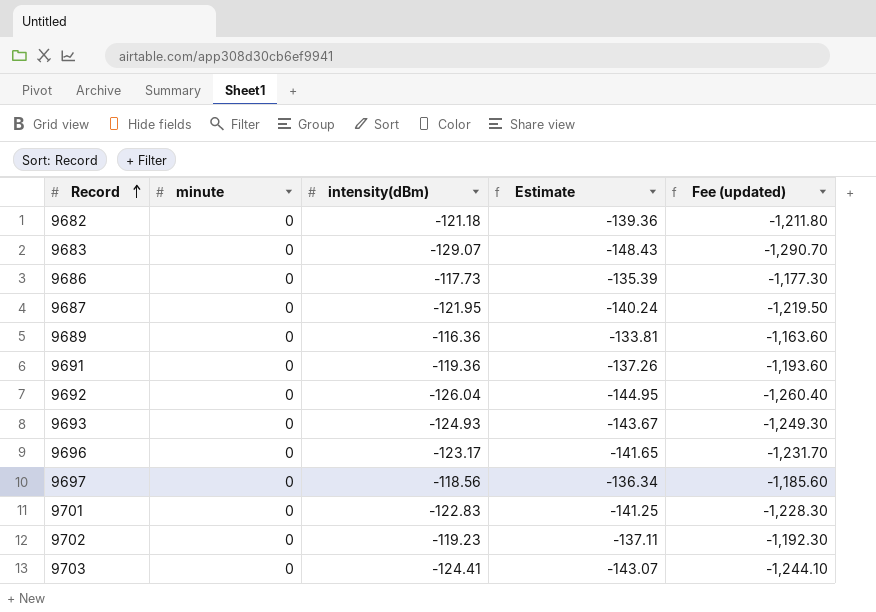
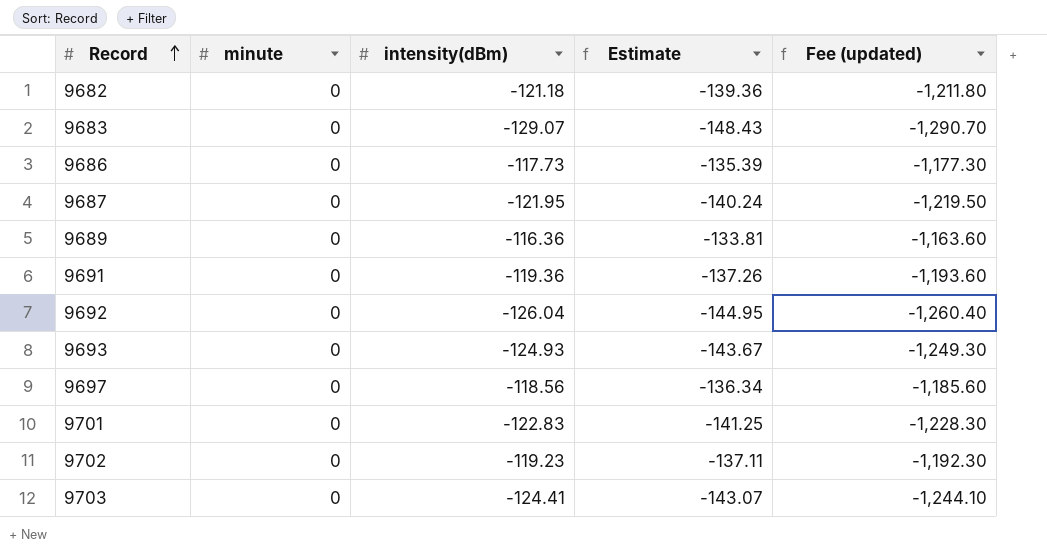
row 9696: 0 | -123.17 | -141.65 | -1,231.70 -> none

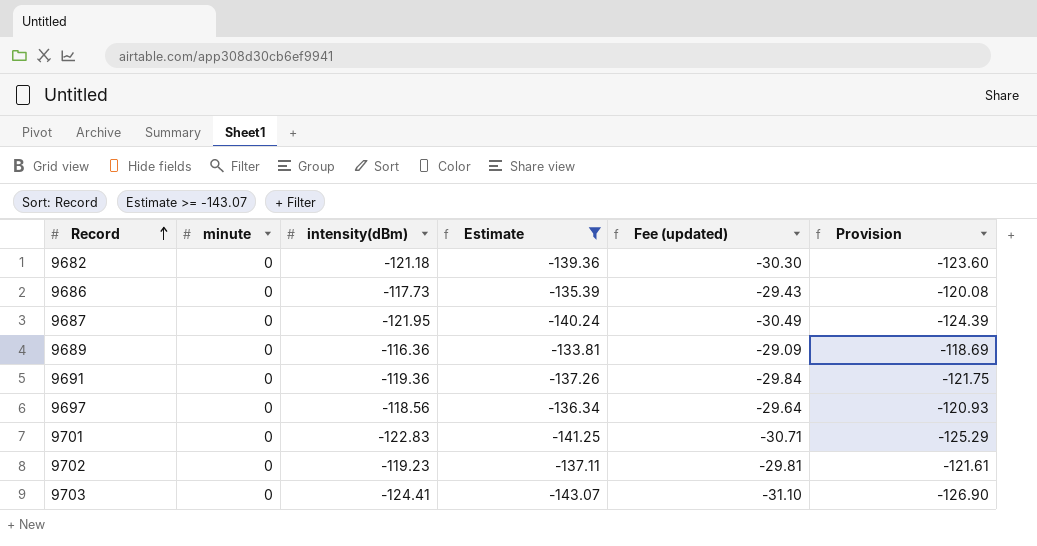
filter: none -> Estimate >= -143.07
column Fee (updated) | formula: [intensity(dBm)] * 10 -> [intensity(dBm)] * 0.25
column Provision | formula: none -> [intensity(dBm)] * 1.02

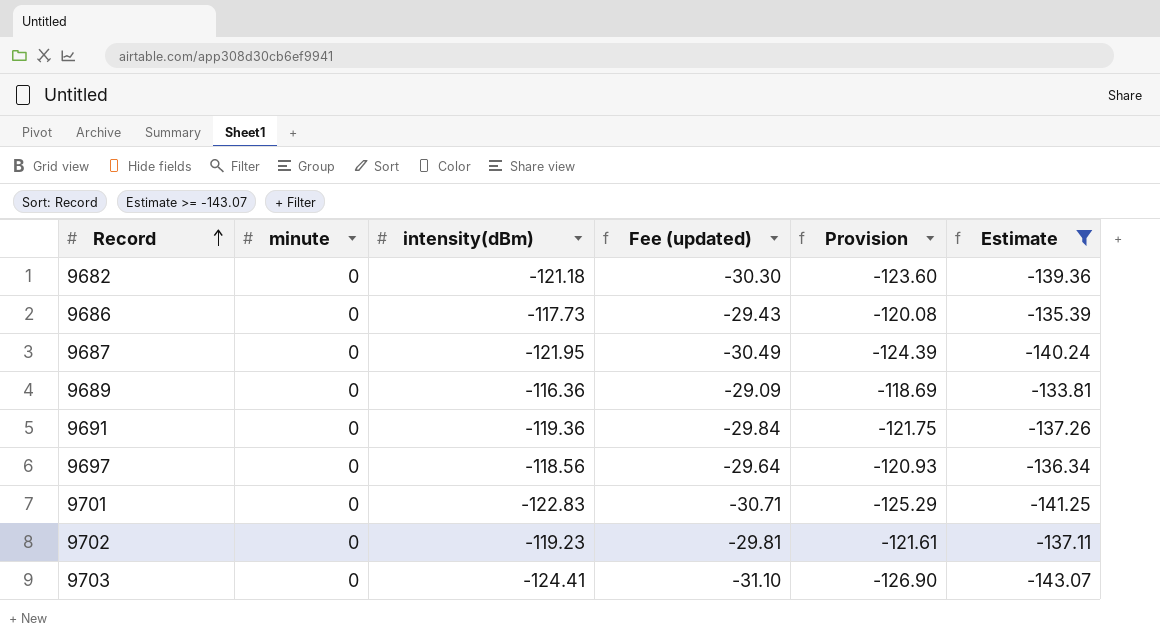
column Estimate | position: 4 -> 6

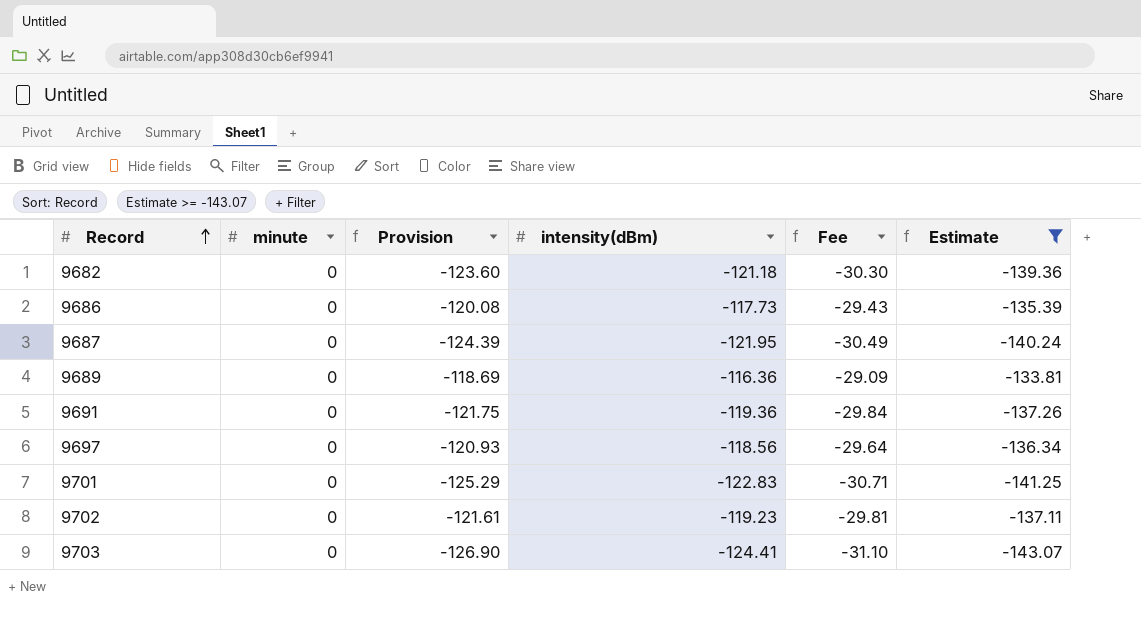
column Provision | position: 5 -> 3
column name: Fee (updated) -> Fee

